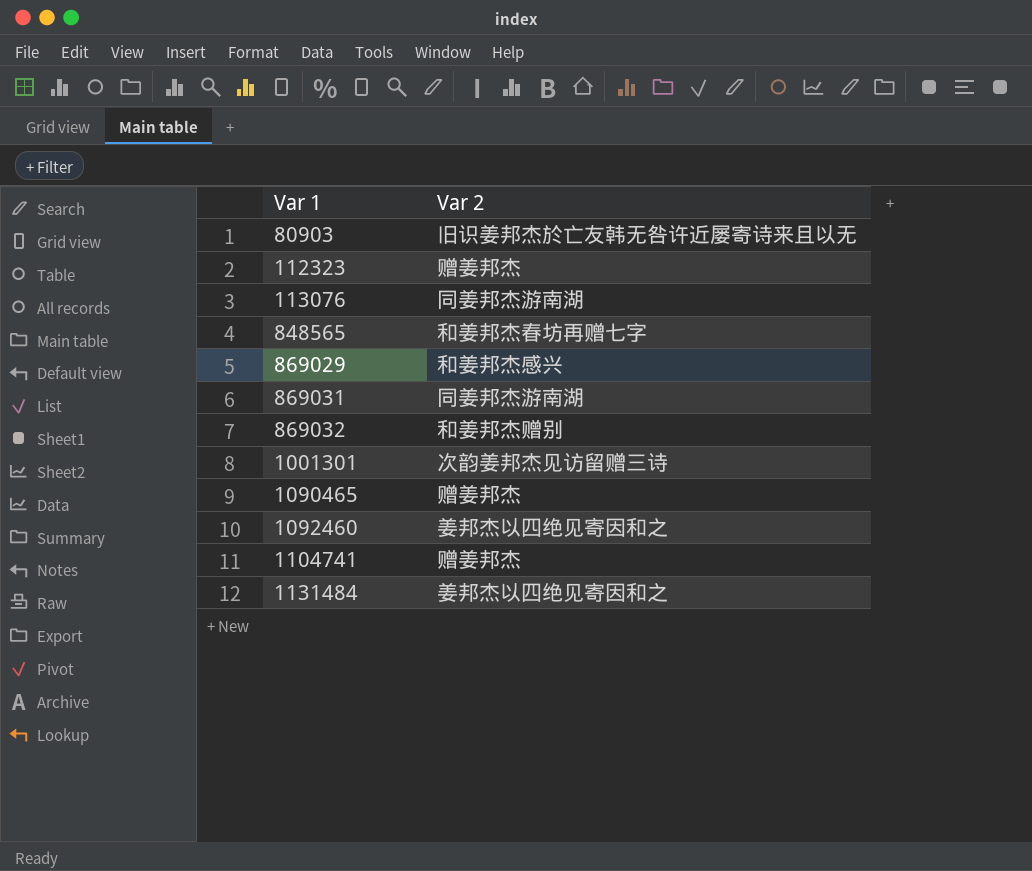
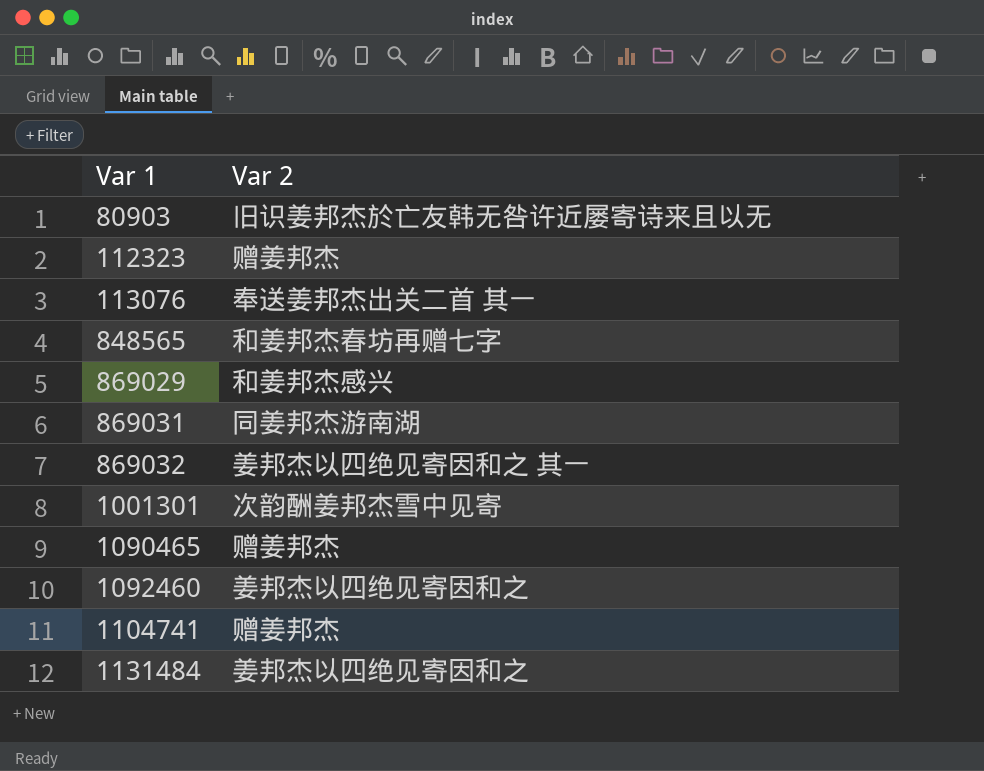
113076 | Var 2: 同姜邦杰游南湖 -> 奉送姜邦杰出关二首 其一
869032 | Var 2: 和姜邦杰赠别 -> 姜邦杰以四绝见寄因和之 其一
1001301 | Var 2: 次韵姜邦杰见访留赠三诗 -> 次韵酬姜邦杰雪中见寄

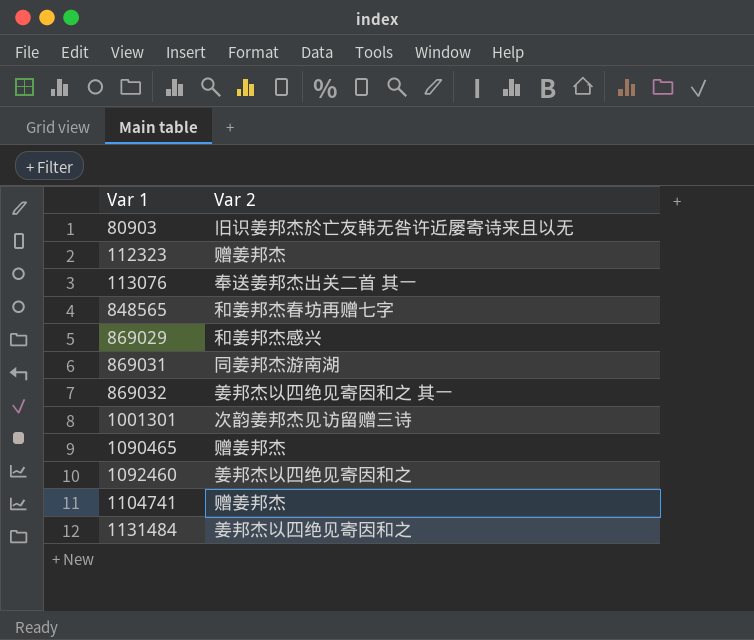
1001301 | Var 2: 次韵酬姜邦杰雪中见寄 -> 次韵姜邦杰见访留赠三诗

